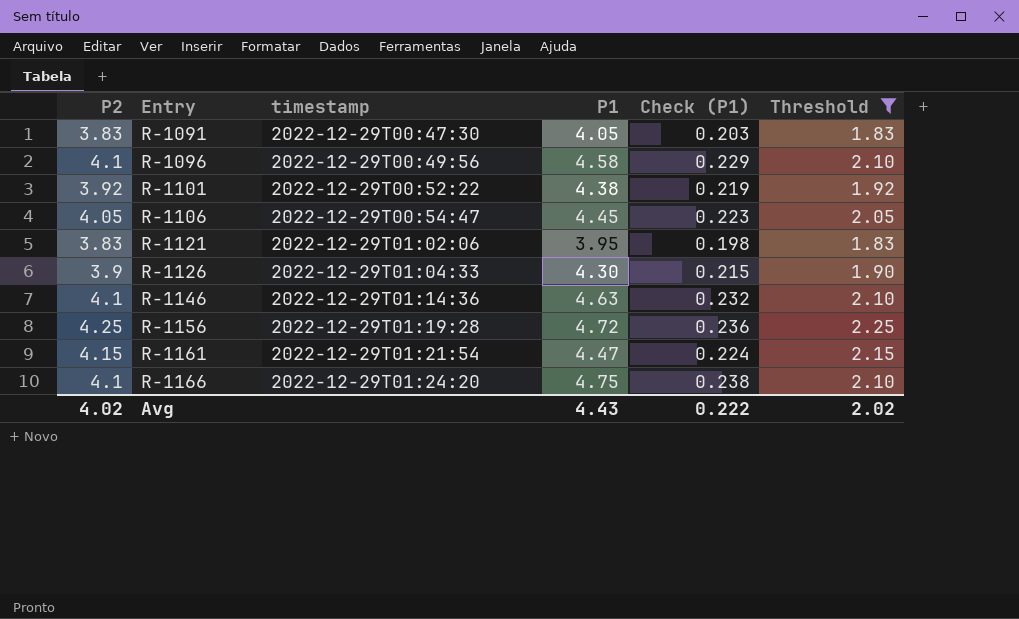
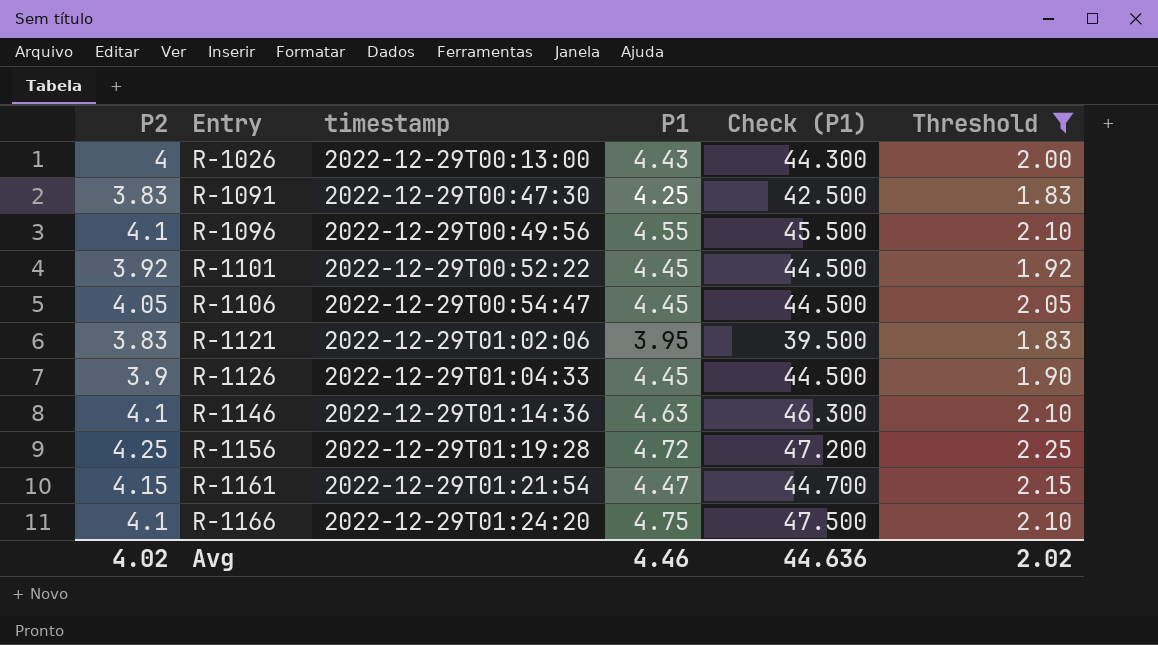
column Check (P1) | formula: [P1] * 0.05 -> [P1] * 10
row R-1026: none -> 4 | 2022-12-29T00:13:00 | 4.43 | 44.300 | 2.00
R-1091 | P1: 4.05 -> 4.25
R-1096 | P1: 4.58 -> 4.55
R-1101 | P1: 4.38 -> 4.45
R-1126 | P1: 4.30 -> 4.45
Avg | P1: 4.43 -> 4.46
Avg | Check (P1): 0.222 -> 44.636

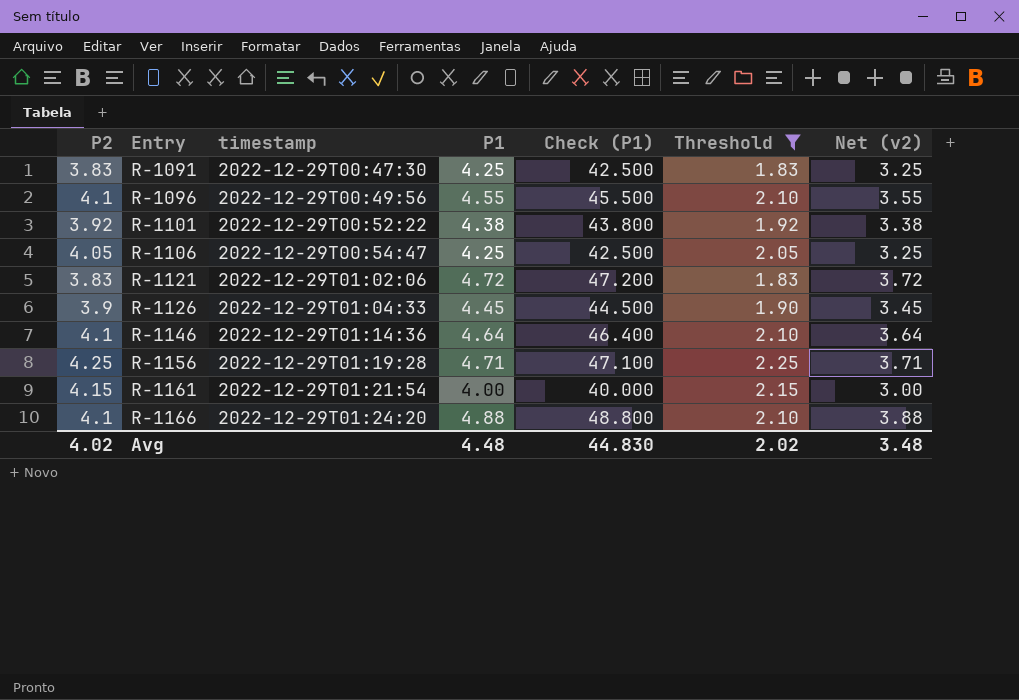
column Net (v2) | formula: none -> [P1] - 1
row R-1026: 4 | 2022-12-29T00:13:00 | 4.43 | 44.300 | 2.00 -> none
R-1101 | P1: 4.45 -> 4.38
R-1101 | Check (P1): 44.500 -> 43.800
R-1106 | P1: 4.45 -> 4.25
R-1106 | Check (P1): 44.500 -> 42.500
R-1121 | P1: 3.95 -> 4.72
R-1121 | Check (P1): 39.500 -> 47.200
R-1146 | P1: 4.63 -> 4.64
R-1146 | Check (P1): 46.300 -> 46.400
R-1156 | P1: 4.72 -> 4.71
R-1156 | Check (P1): 47.200 -> 47.100
R-1161 | P1: 4.47 -> 4.00
R-1161 | Check (P1): 44.700 -> 40.000
R-1166 | P1: 4.75 -> 4.88
R-1166 | Check (P1): 47.500 -> 48.800
Avg | P1: 4.46 -> 4.48
Avg | Check (P1): 44.636 -> 44.830

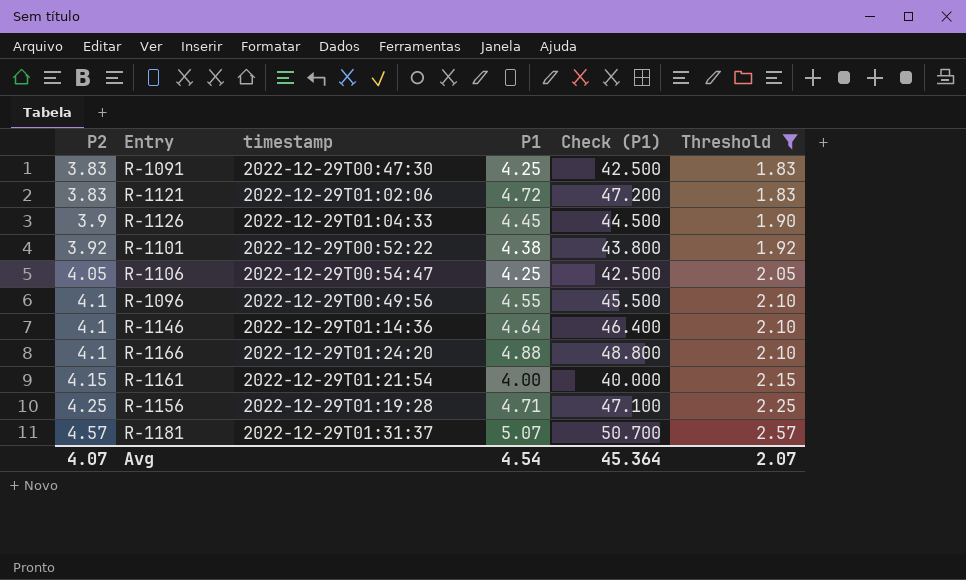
row order: Entry ascending -> P2 ascending
column Net (v2) | formula: [P1] - 1 -> none
row R-1181: none -> 4.57 | 2022-12-29T01:31:37 | 5.07 | 50.700 | 2.57
Avg | P2: 4.02 -> 4.07
Avg | P1: 4.48 -> 4.54
Avg | Check (P1): 44.830 -> 45.364
Avg | Threshold: 2.02 -> 2.07

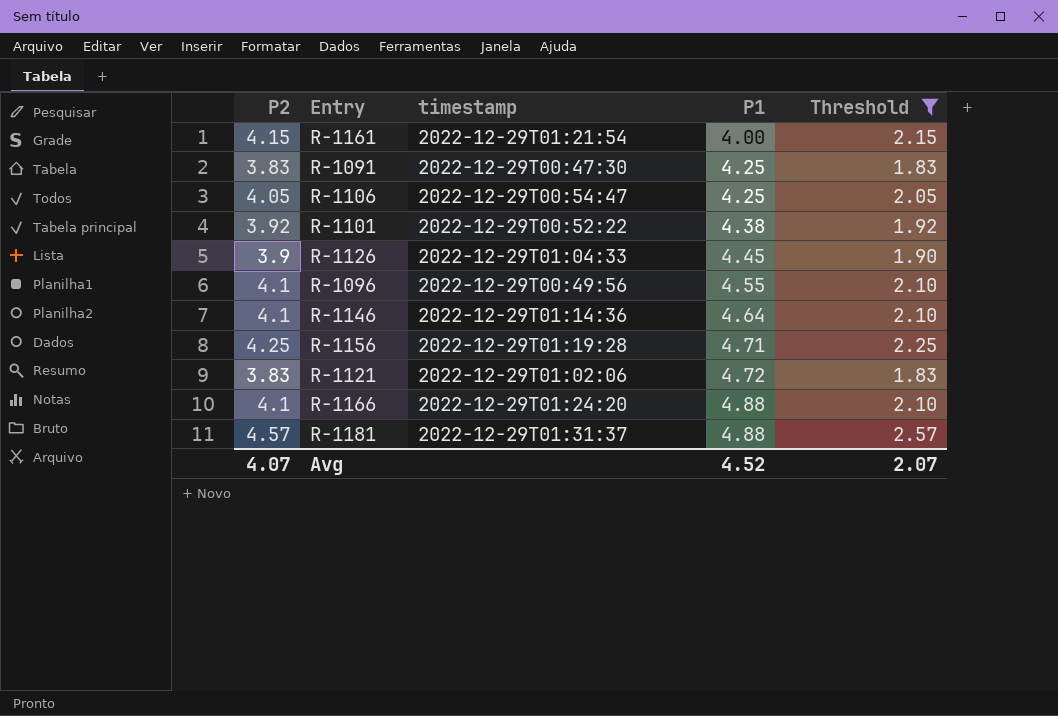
row order: P2 ascending -> P1 ascending
column Check (P1) | formula: [P1] * 10 -> none
R-1181 | P1: 5.07 -> 4.88
Avg | P1: 4.54 -> 4.52

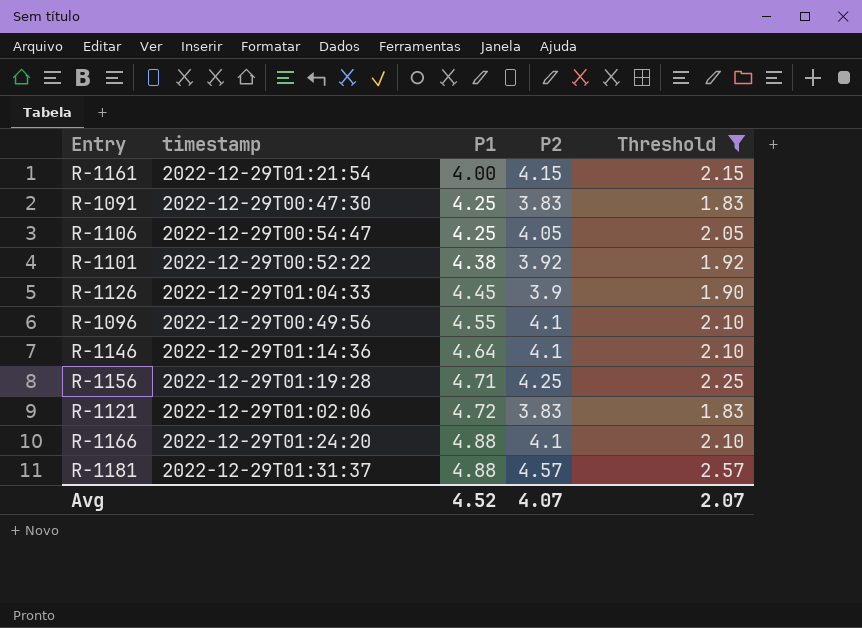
column P2 | position: 1 -> 4

